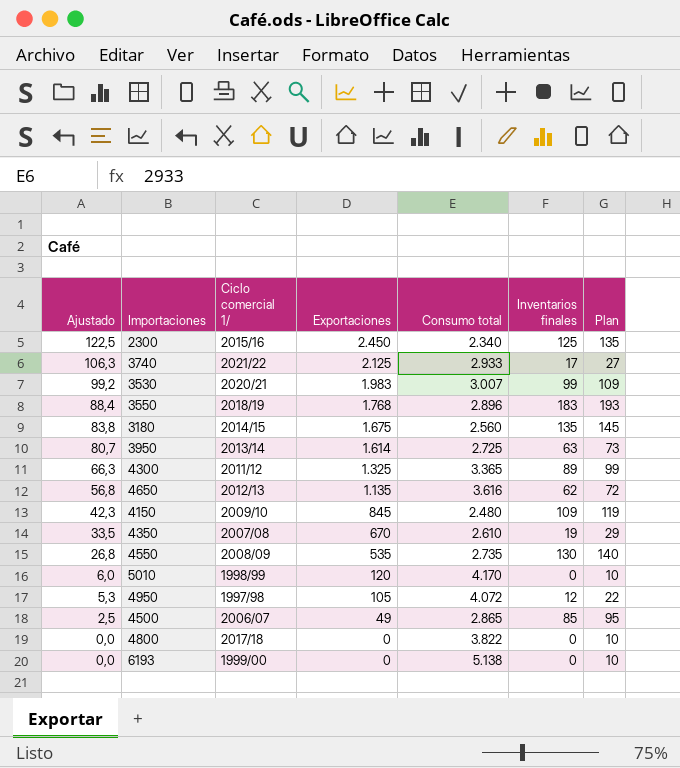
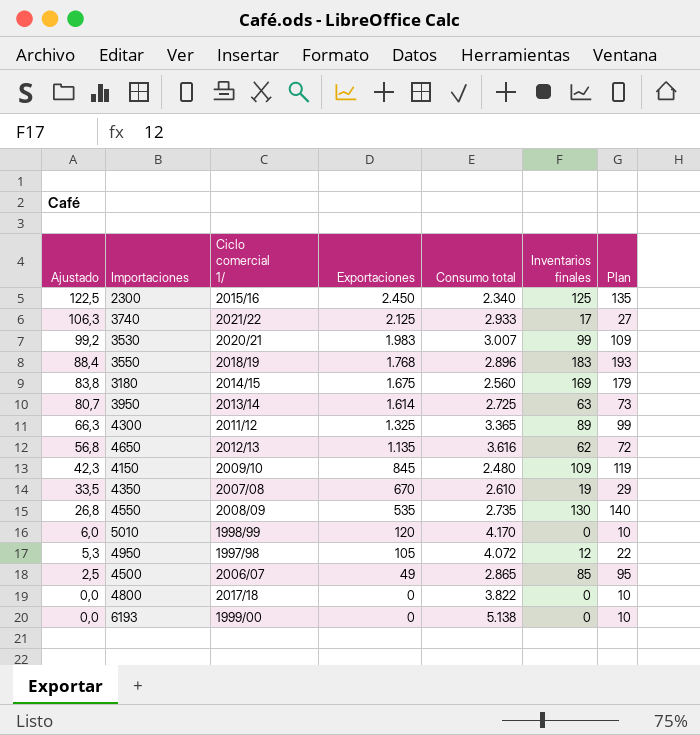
3180 | Inventarios finales: 135 -> 169
3180 | Plan: 145 -> 179

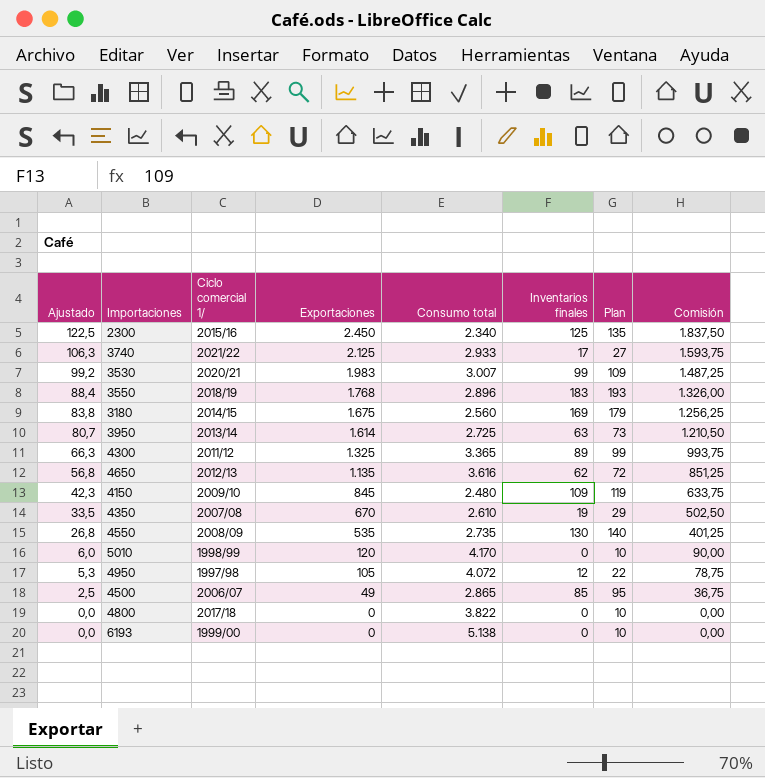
column Comisión | formula: none -> [Exportaciones] * 0,75

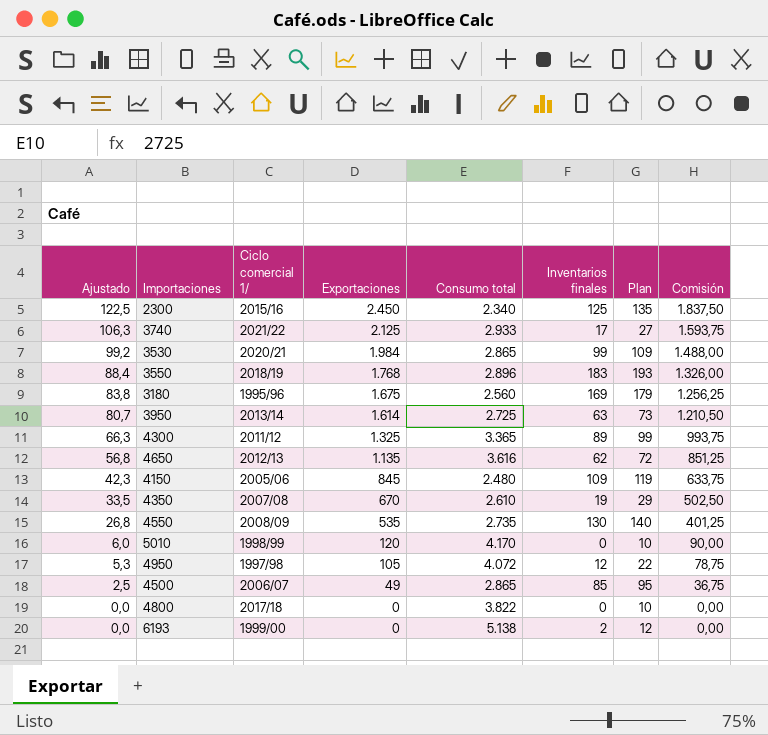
3530 | Exportaciones: 1.983 -> 1.984
3530 | Consumo total: 3.007 -> 2.865
3530 | Comisión: 1.487,25 -> 1.488,00
3180 | Ciclo comercial 1/: 2014/15 -> 1995/96
4150 | Ciclo comercial 1/: 2009/10 -> 2005/06
6193 | Inventarios finales: 0 -> 2
6193 | Plan: 10 -> 12

